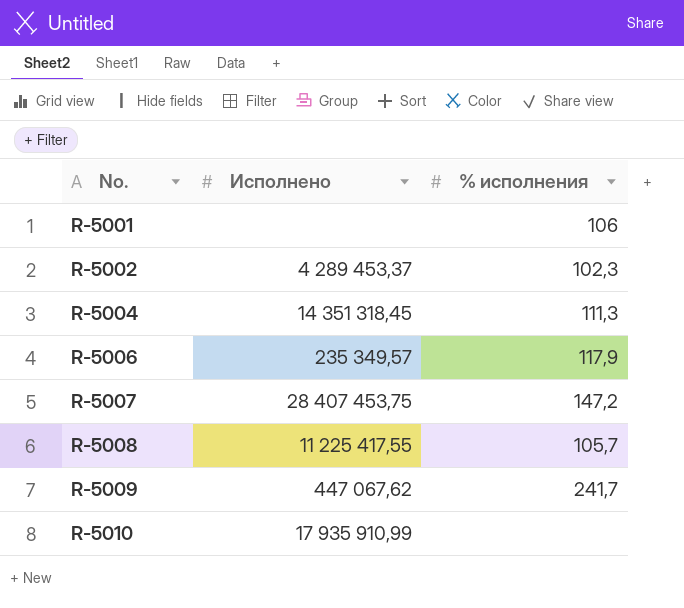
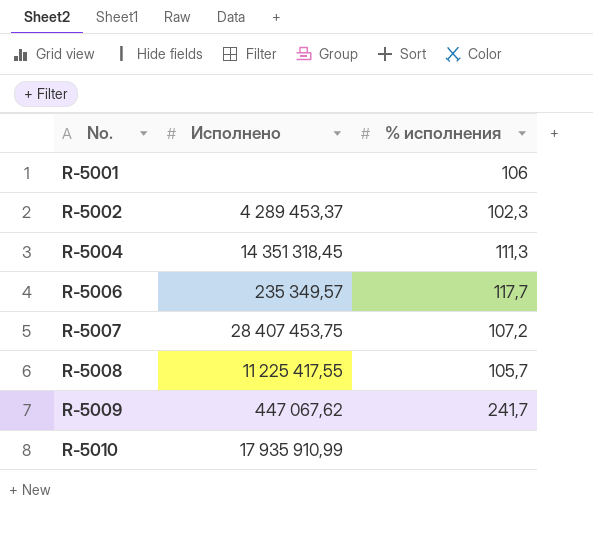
R-5006 | % исполнения: 117,9 -> 117,7
R-5007 | % исполнения: 147,2 -> 107,2

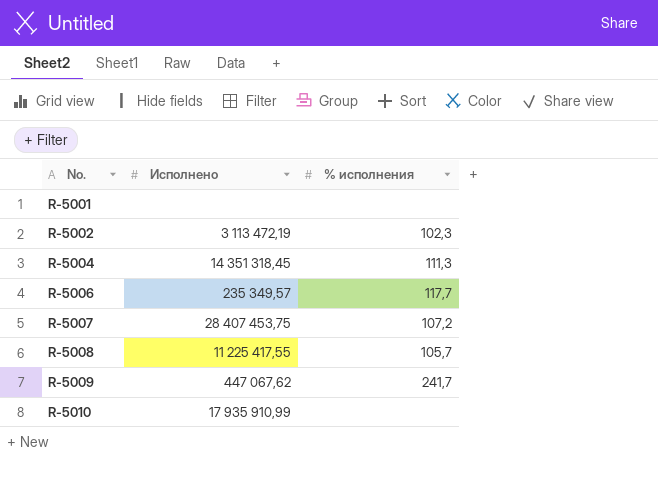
R-5001 | % исполнения: 106 -> none
R-5002 | Исполнено: 4 289 453,37 -> 3 113 472,19

